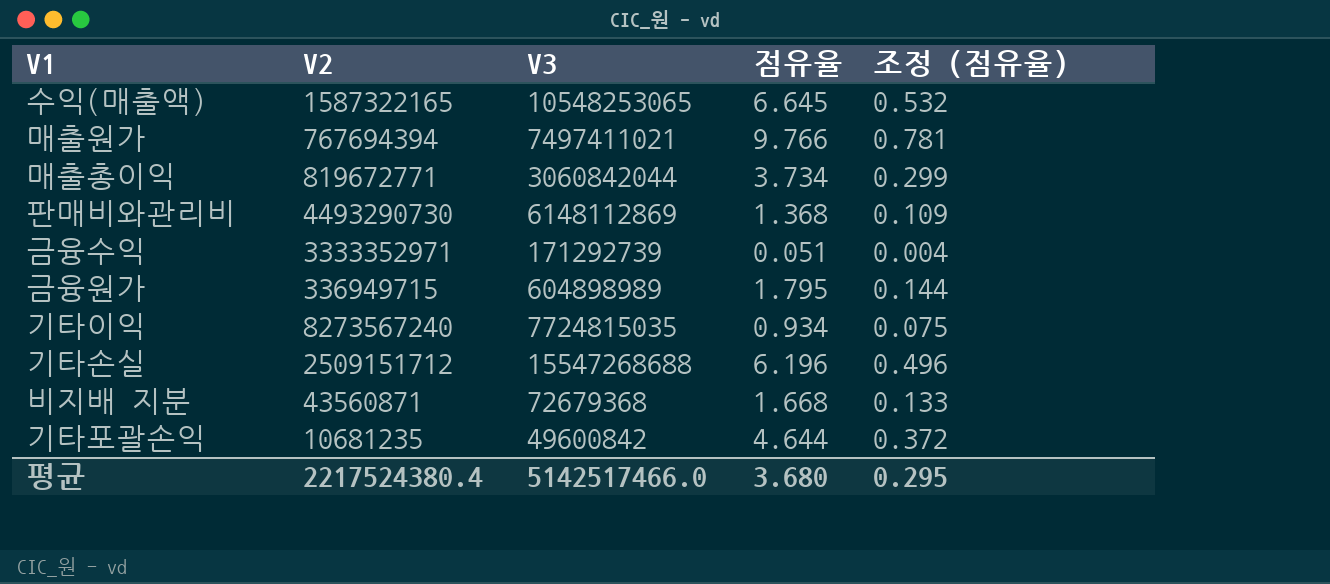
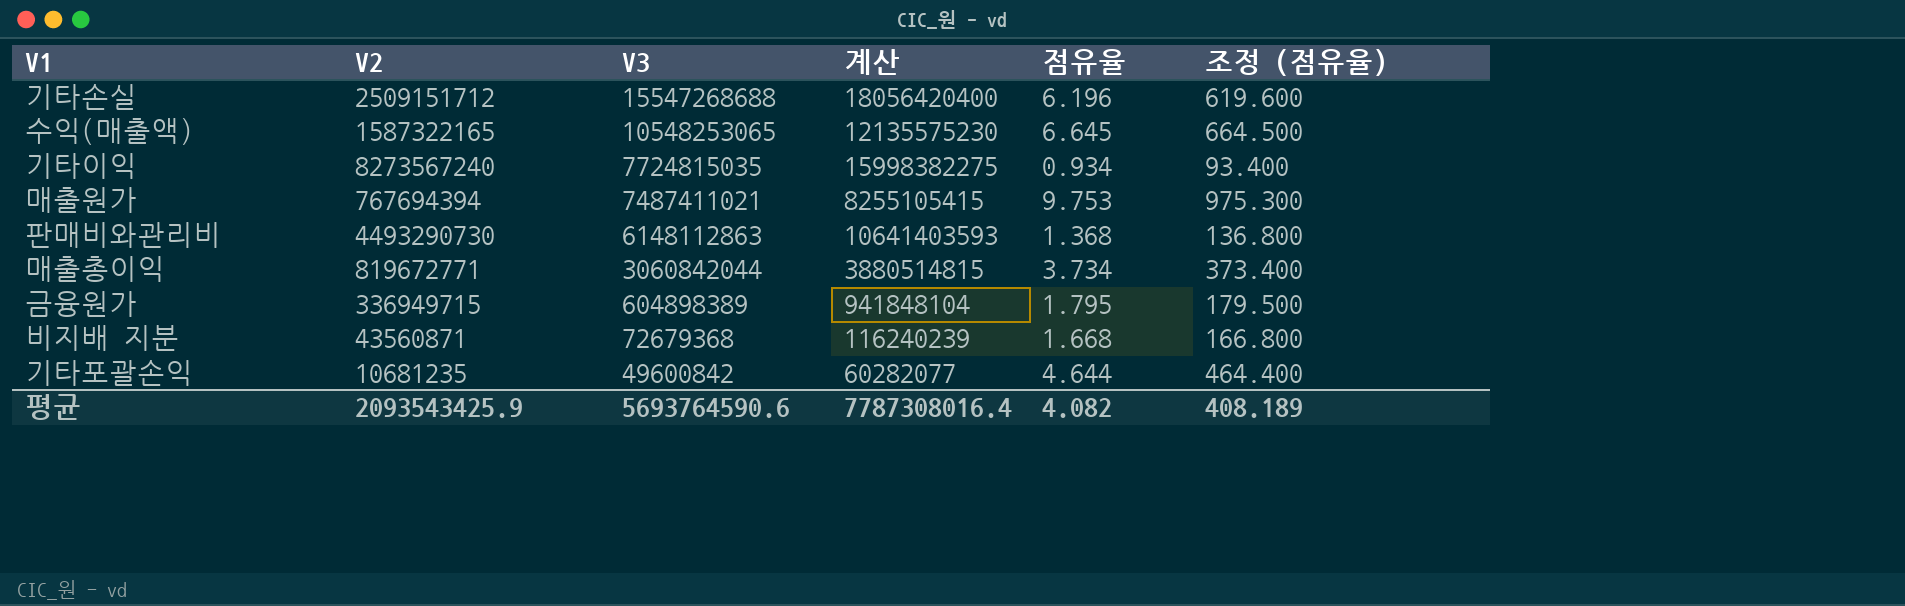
row order: none -> V3 descending
column 계산 | formula: none -> [V2] + [V3]
column 조정 (점유율) | formula: [점유율] * 0.08 -> [점유율] * 100
row 금융수익: 3333352971 | 171292739 | 0.051 | 0.004 -> none
매출원가 | V3: 7497411021 -> 7487411021
매출원가 | 점유율: 9.766 -> 9.753
판매비와관리비 | V3: 6148112869 -> 6148112863
금융원가 | V3: 604898989 -> 604898389
평균 | V2: 2217524380.4 -> 2093543425.9
평균 | V3: 5142517466.0 -> 5693764590.6
평균 | 점유율: 3.680 -> 4.082
평균 | 조정 (점유율): 0.295 -> 408.189

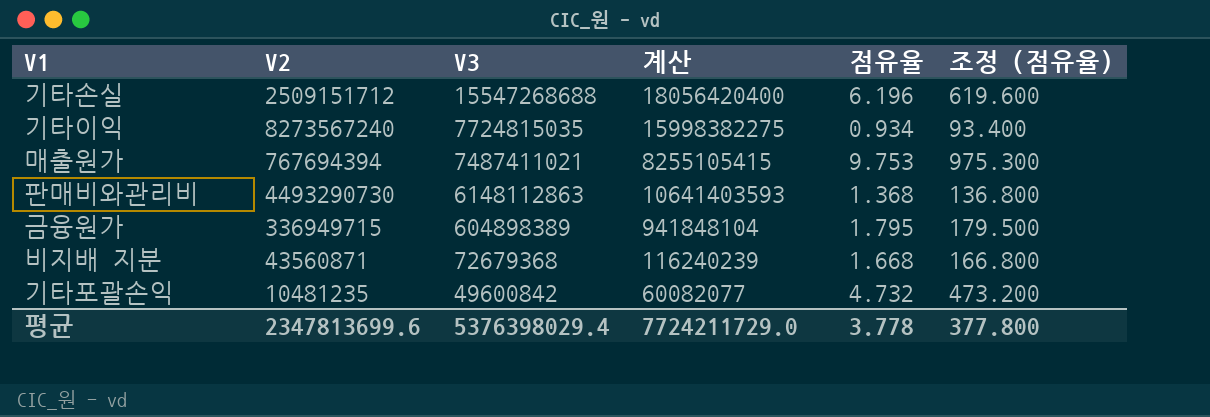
row 수익(매출액): 1587322165 | 10548253065 | 12135575230 | 6.645 | 664.500 -> none
row 매출총이익: 819672771 | 3060842044 | 3880514815 | 3.734 | 373.400 -> none
기타포괄손익 | V2: 10681235 -> 10481235
기타포괄손익 | 계산: 60282077 -> 60082077
기타포괄손익 | 점유율: 4.644 -> 4.732
기타포괄손익 | 조정 (점유율): 464.400 -> 473.200
평균 | V2: 2093543425.9 -> 2347813699.6
평균 | V3: 5693764590.6 -> 5376398029.4
평균 | 계산: 7787308016.4 -> 7724211729.0
평균 | 점유율: 4.082 -> 3.778
평균 | 조정 (점유율): 408.189 -> 377.800

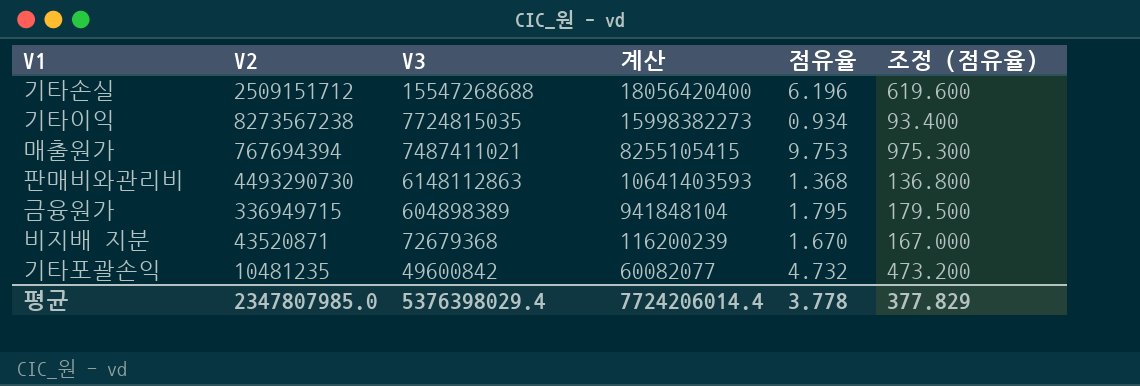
기타이익 | V2: 8273567240 -> 8273567238
기타이익 | 계산: 15998382275 -> 15998382273
비지배 지분 | V2: 43560871 -> 43520871
비지배 지분 | 계산: 116240239 -> 116200239
비지배 지분 | 점유율: 1.668 -> 1.670
비지배 지분 | 조정 (점유율): 166.800 -> 167.000
평균 | V2: 2347813699.6 -> 2347807985.0
평균 | 계산: 7724211729.0 -> 7724206014.4
평균 | 조정 (점유율): 377.800 -> 377.829

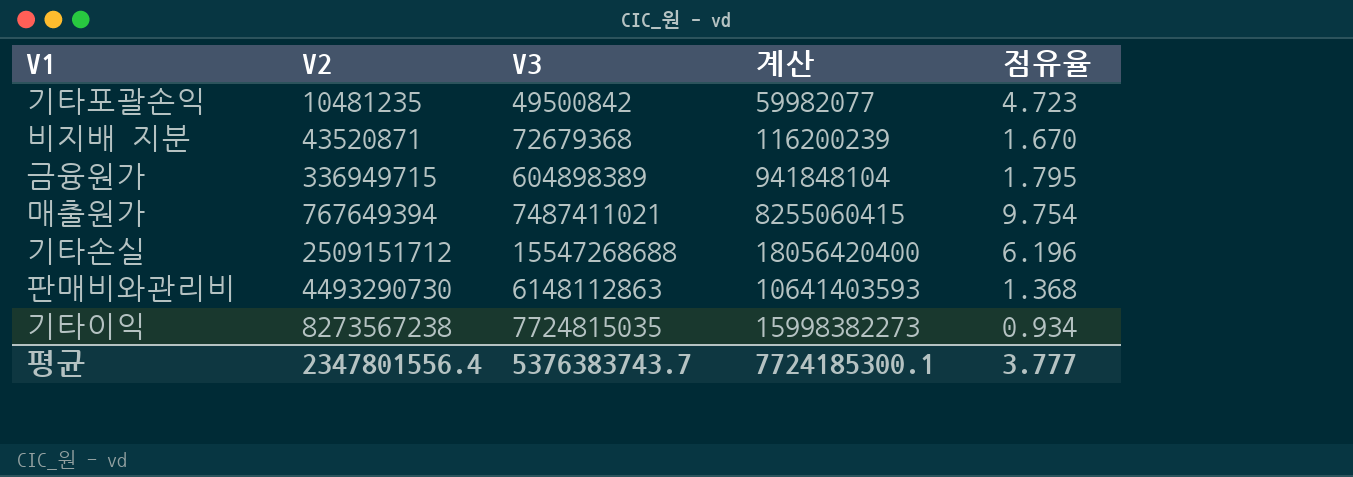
row order: V3 descending -> V2 ascending
column 조정 (점유율) | formula: [점유율] * 100 -> none
기타포괄손익 | V3: 49600842 -> 49500842
기타포괄손익 | 계산: 60082077 -> 59982077
기타포괄손익 | 점유율: 4.732 -> 4.723
매출원가 | V2: 767694394 -> 767649394
매출원가 | 계산: 8255105415 -> 8255060415
매출원가 | 점유율: 9.753 -> 9.754
평균 | V2: 2347807985.0 -> 2347801556.4
평균 | V3: 5376398029.4 -> 5376383743.7
평균 | 계산: 7724206014.4 -> 7724185300.1
평균 | 점유율: 3.778 -> 3.777

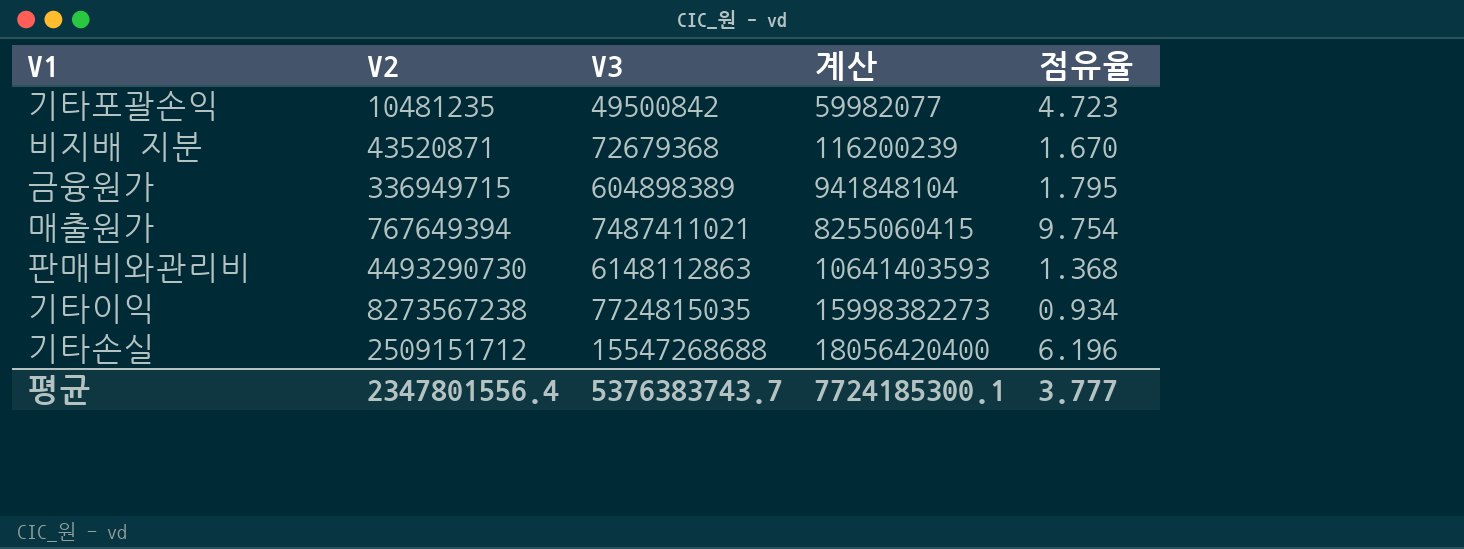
row order: V2 ascending -> 계산 ascending

